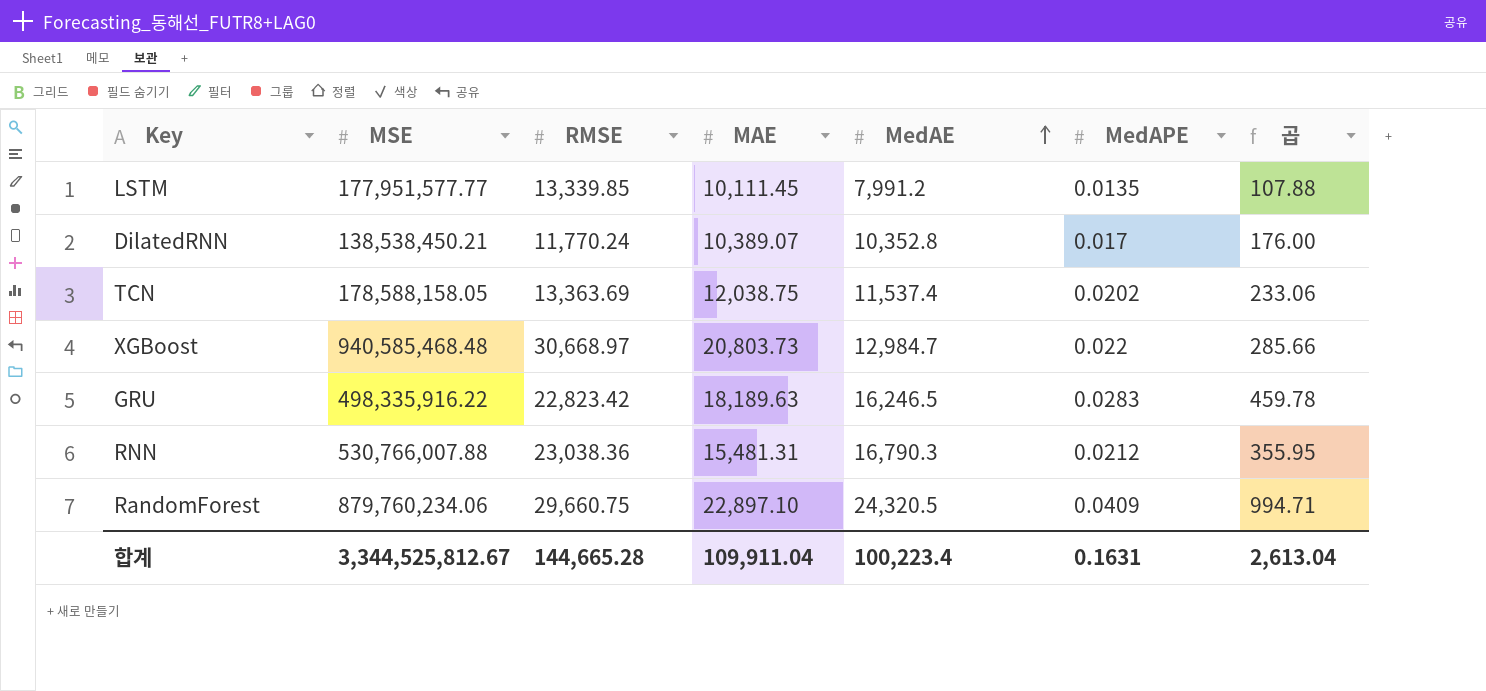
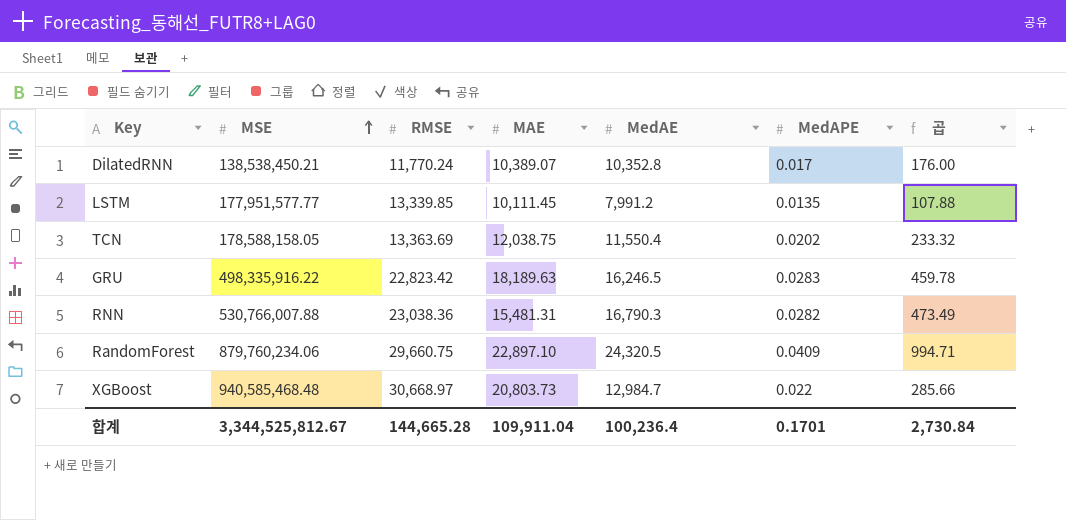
row order: MedAE ascending -> MSE ascending
TCN | MedAE: 11,537.4 -> 11,550.4
TCN | 곱: 233.06 -> 233.32
RNN | MedAPE: 0.0212 -> 0.0282
RNN | 곱: 355.95 -> 473.49
합계 | MedAE: 100,223.4 -> 100,236.4
합계 | MedAPE: 0.1631 -> 0.1701
합계 | 곱: 2,613.04 -> 2,730.84

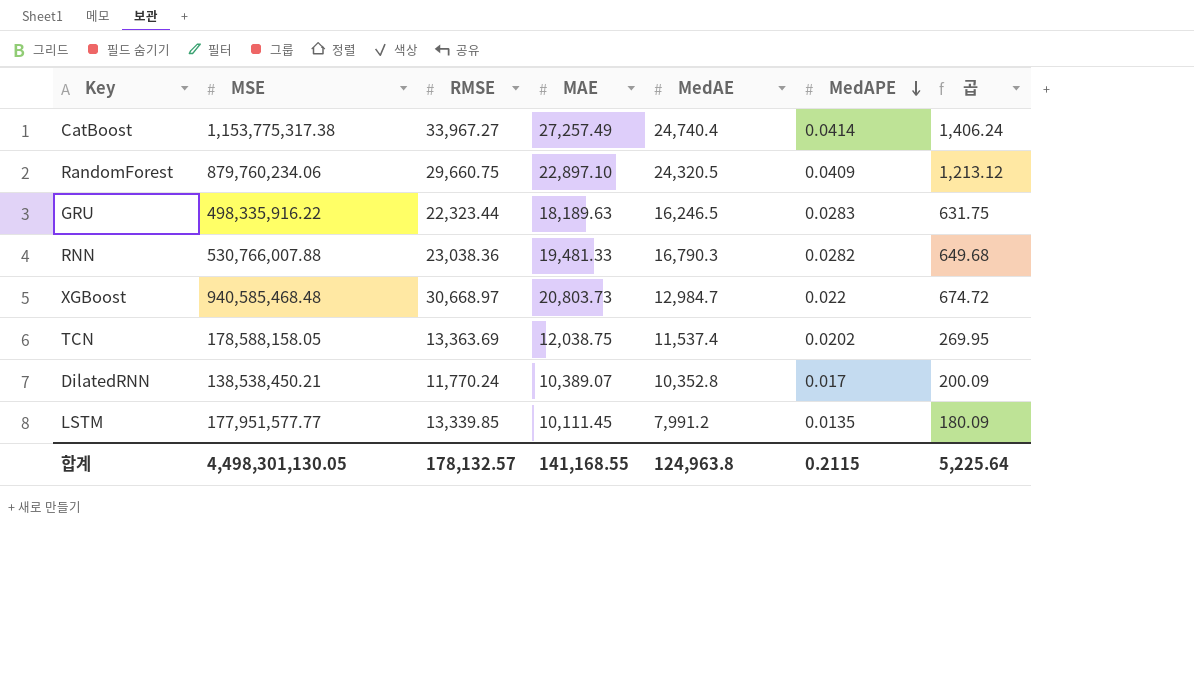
row order: MSE ascending -> MedAPE descending
column 곱 | formula: [MedAE] * [MedAPE] -> [RMSE] * [MedAPE]
row CatBoost: none -> 1,153,775,317.38 | 33,967.27 | 27,257.49 | 24,740.4 | 0.0414 | 1,406.24
GRU | RMSE: 22,823.42 -> 22,323.44
RNN | MAE: 15,481.31 -> 19,481.33
TCN | MedAE: 11,550.4 -> 11,537.4
합계 | MSE: 3,344,525,812.67 -> 4,498,301,130.05
합계 | RMSE: 144,665.28 -> 178,132.57
합계 | MAE: 109,911.04 -> 141,168.55
합계 | MedAE: 100,236.4 -> 124,963.8
합계 | MedAPE: 0.1701 -> 0.2115
합계 | 곱: 2,730.84 -> 5,225.64

